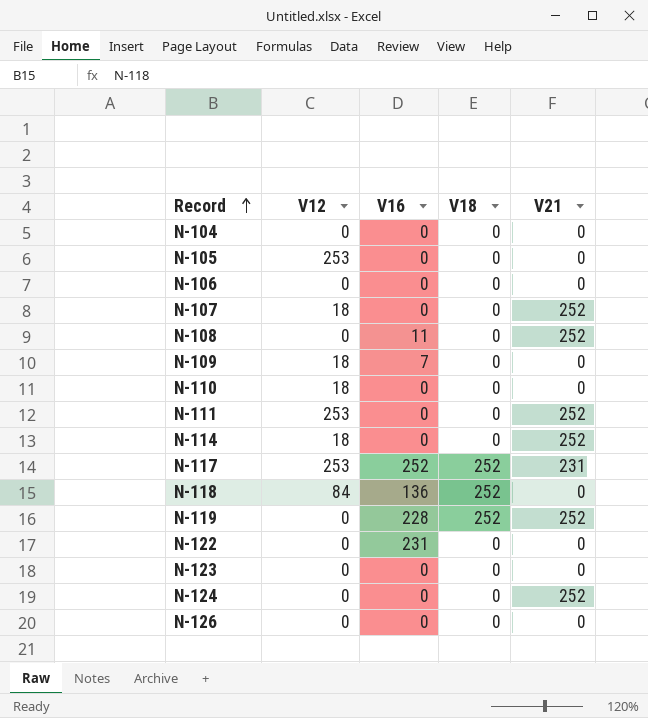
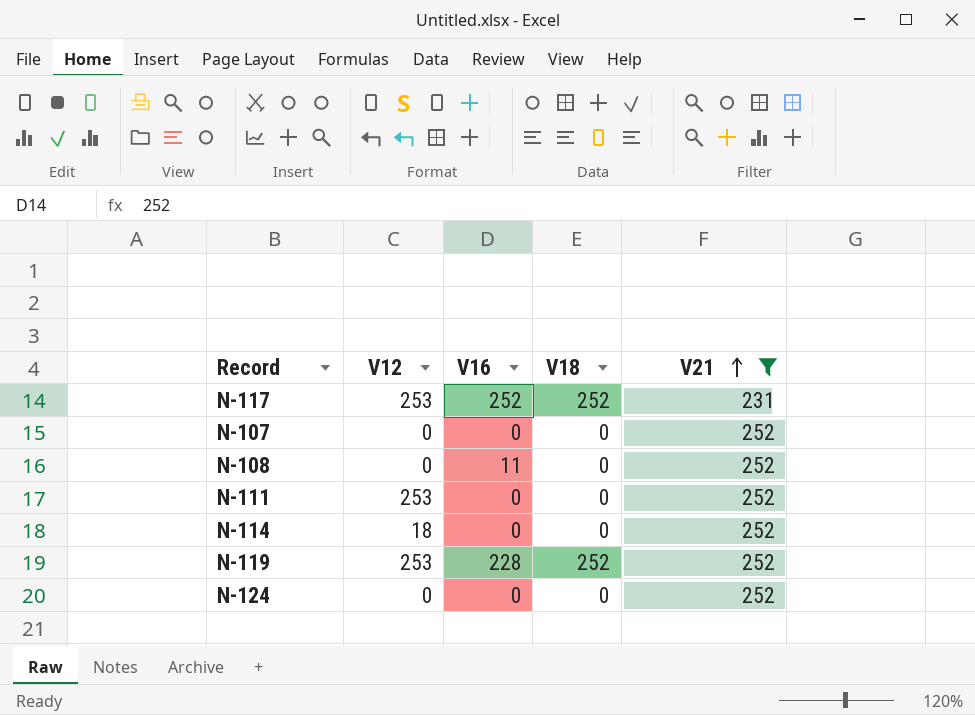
filter: none -> V21 != 0
row order: Record ascending -> V21 ascending
N-107 | V12: 18 -> 0
N-119 | V12: 0 -> 253

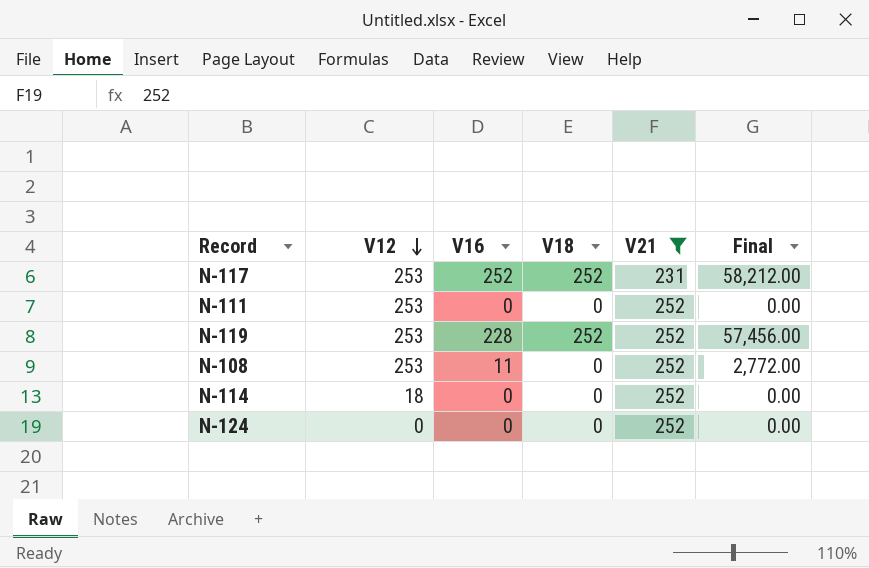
row order: V21 ascending -> V12 descending
column Final | formula: none -> [V16] * [V21]
row N-107: 0 | 0 | 0 | 252 -> none
N-108 | V12: 0 -> 253

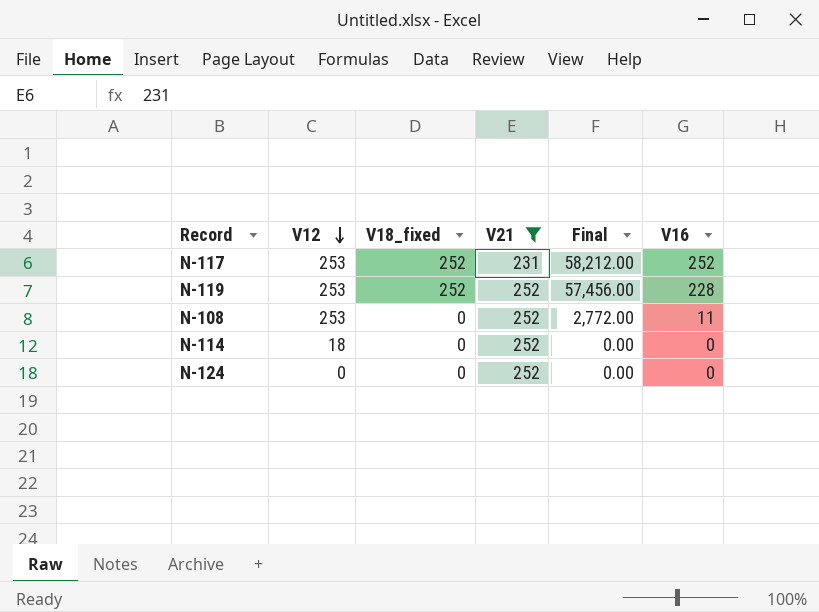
column name: V18 -> V18_fixed
column V16 | position: 3 -> 6
row N-111: 253 | 0 | 0 | 252 | 0.00 -> none

